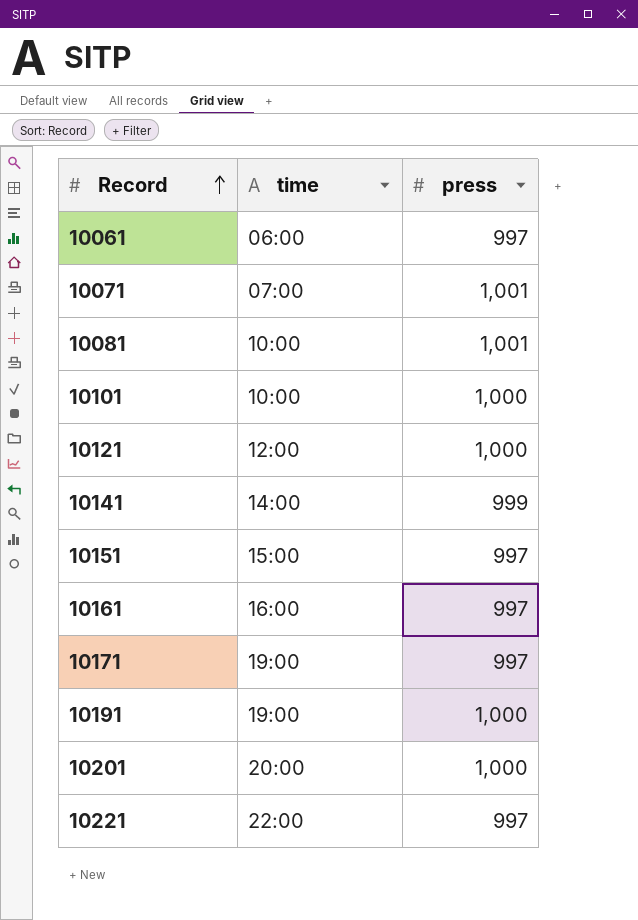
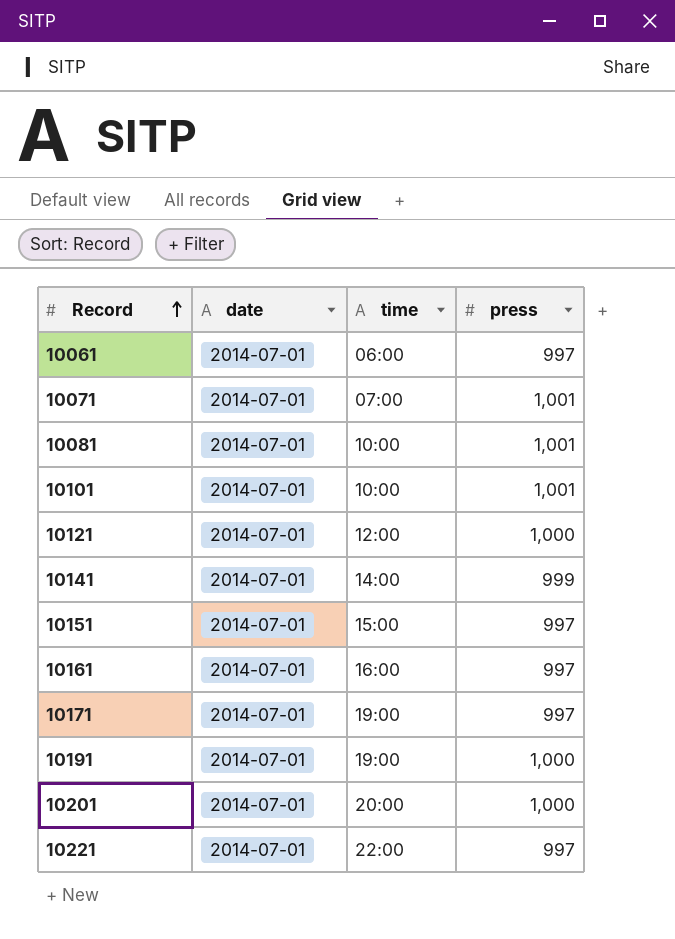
column date | position: none -> 2
10101 | press: 1,000 -> 1,001

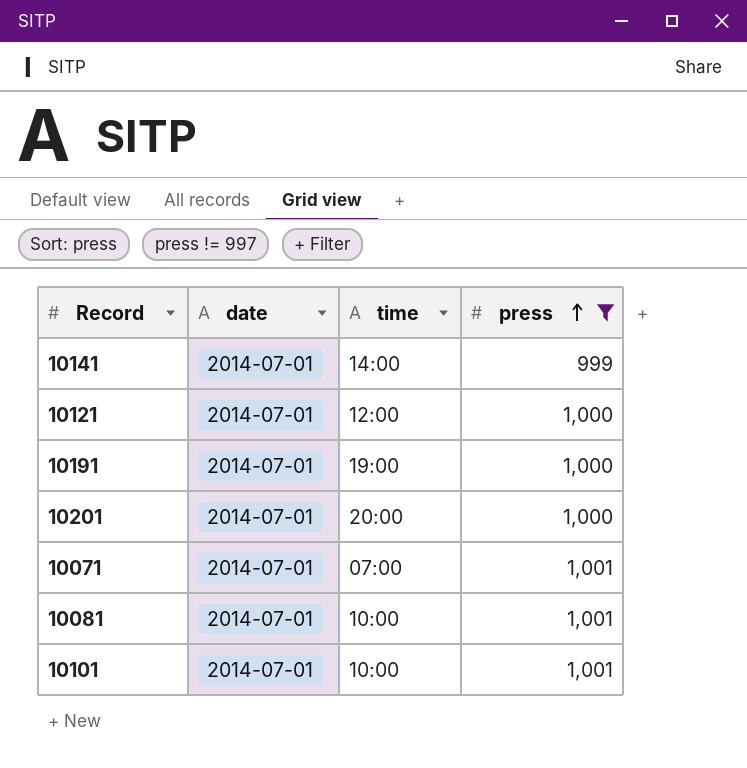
filter: none -> press != 997
row order: Record ascending -> press ascending

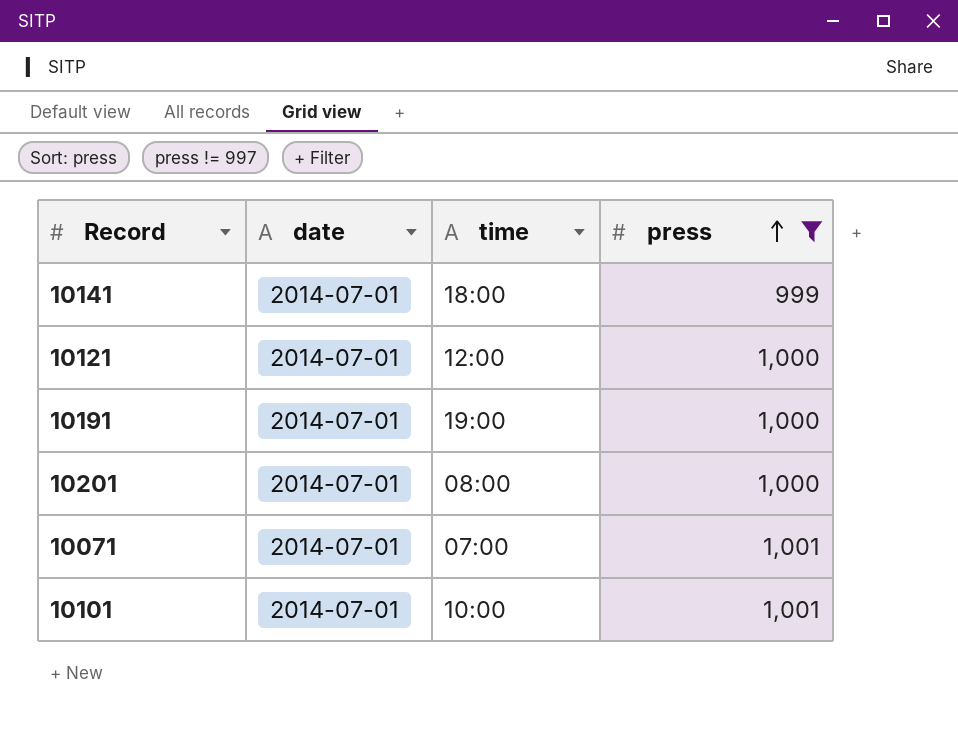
row 10081: 2014-07-01 | 10:00 | 1,001 -> none
10141 | time: 14:00 -> 18:00
10201 | time: 20:00 -> 08:00

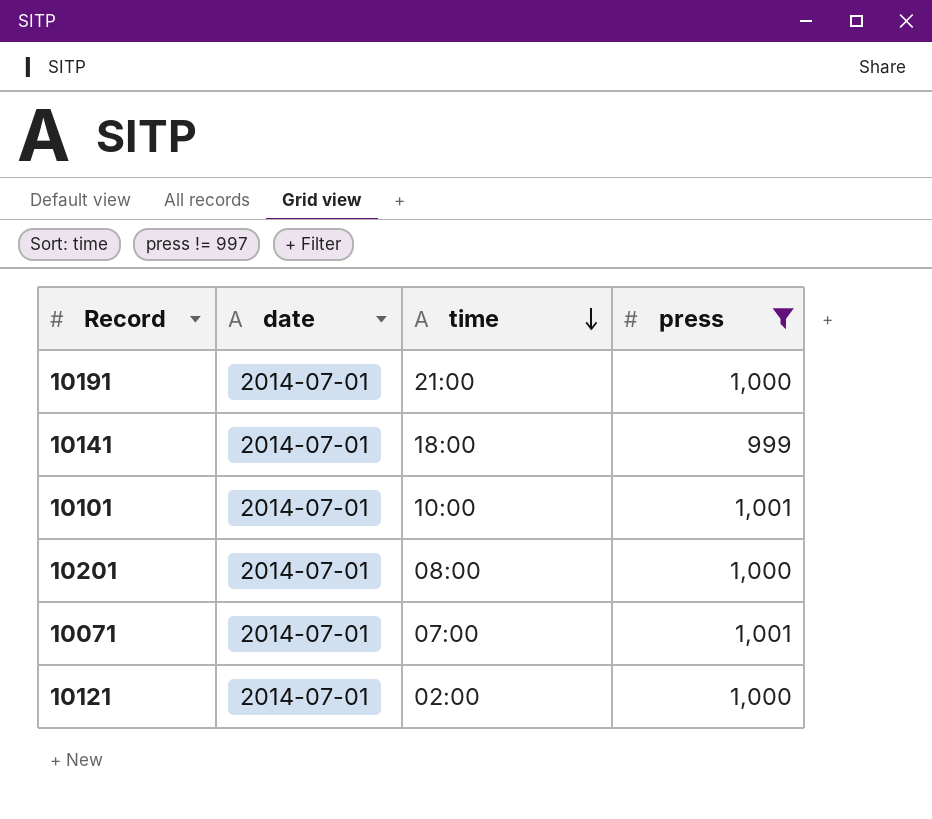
row order: press ascending -> time descending
10191 | time: 19:00 -> 21:00
10121 | time: 12:00 -> 02:00

